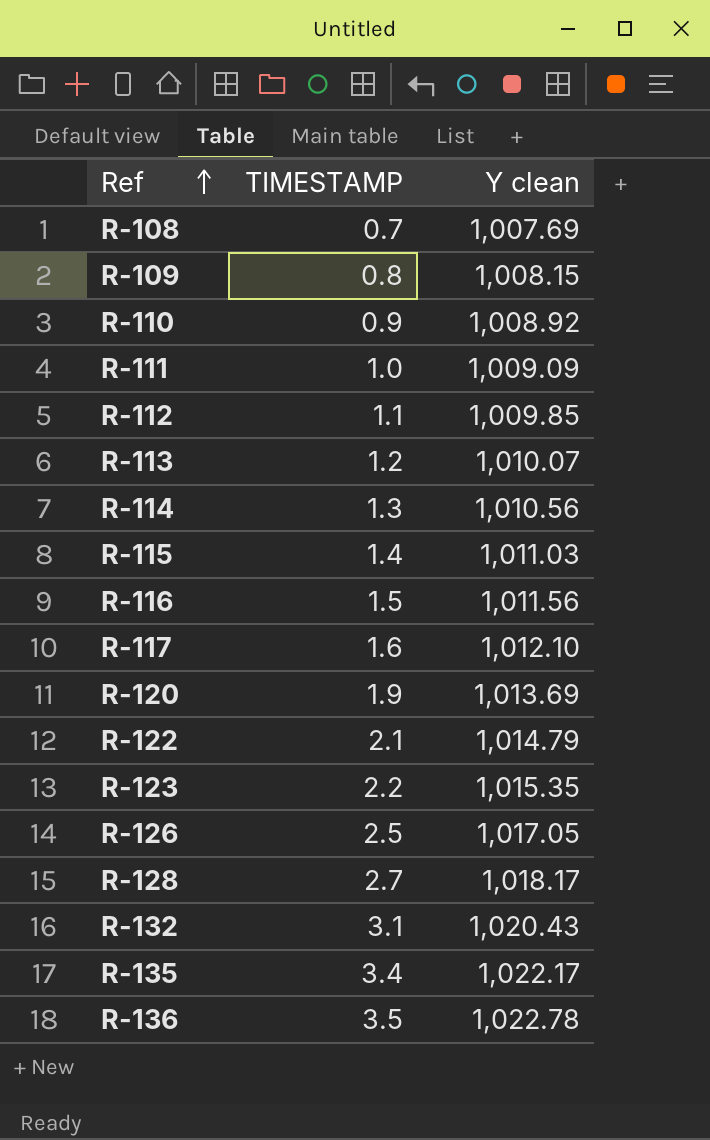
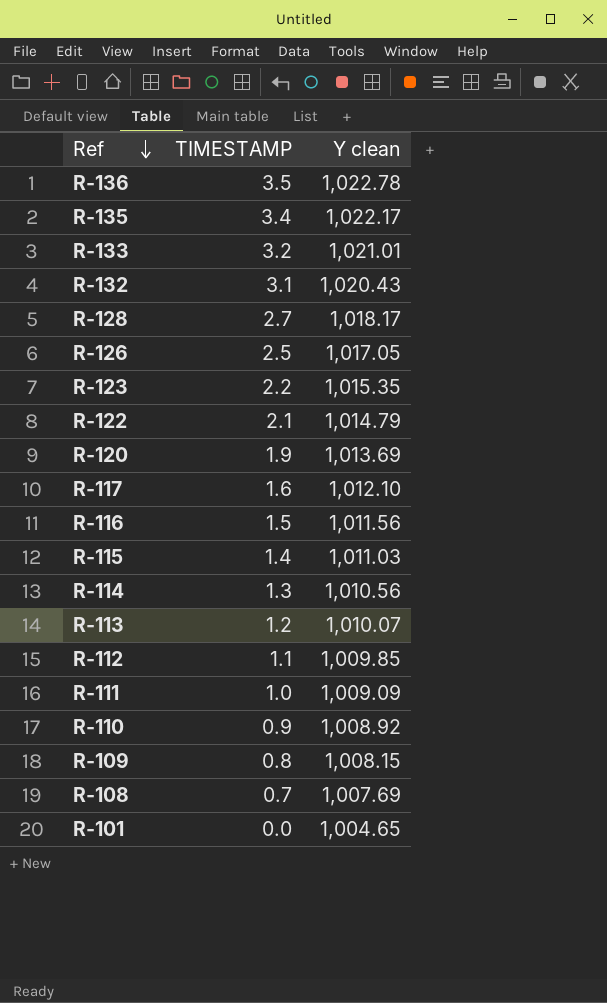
row order: Ref ascending -> Ref descending
row R-133: none -> 3.2 | 1,021.01
row R-101: none -> 0.0 | 1,004.65

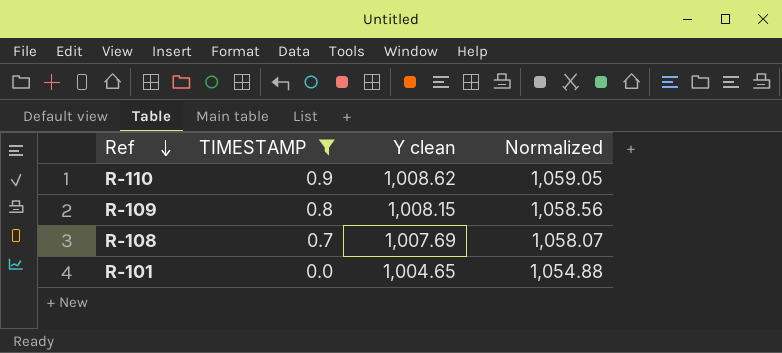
filter: none -> TIMESTAMP <= 0.9
column Normalized | formula: none -> [Y clean] * 1.05
R-110 | Y clean: 1,008.92 -> 1,008.62

